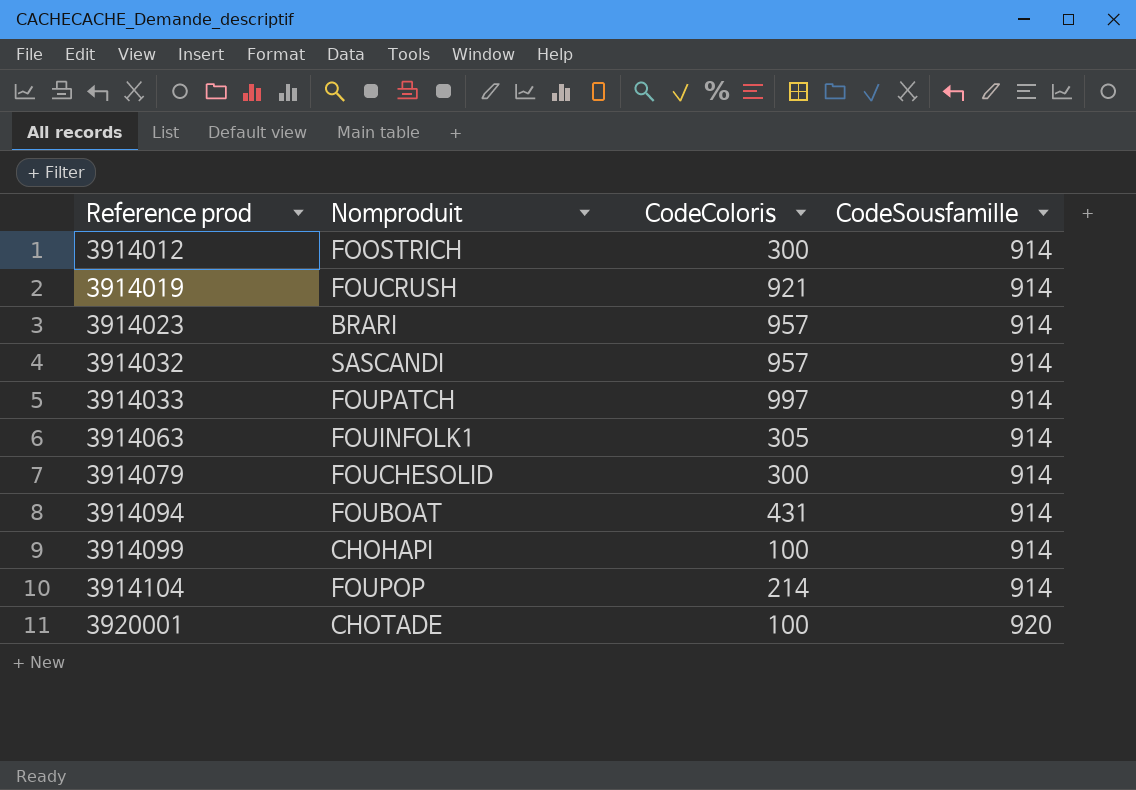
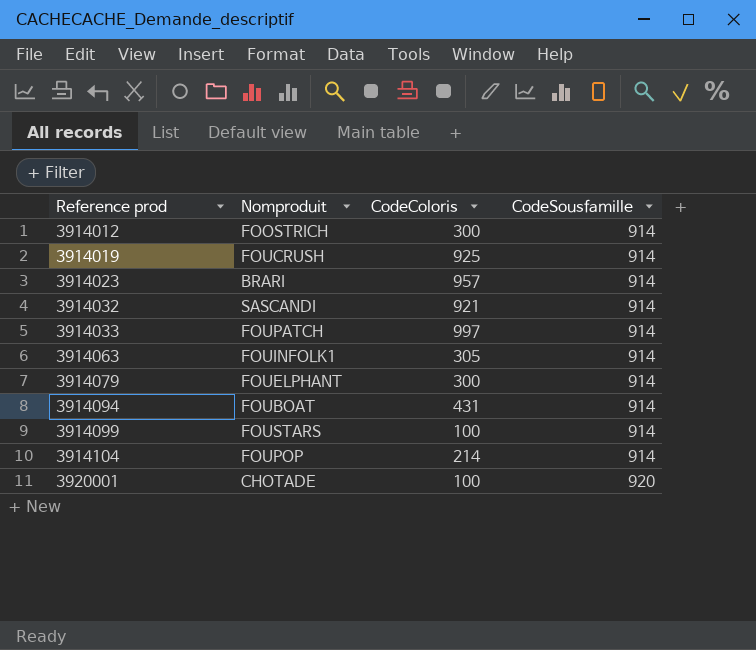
3914019 | CodeColoris: 921 -> 925
3914032 | CodeColoris: 957 -> 921
3914079 | Nomproduit: FOUCHESOLID -> FOUELPHANT
3914099 | Nomproduit: CHOHAPI -> FOUSTARS

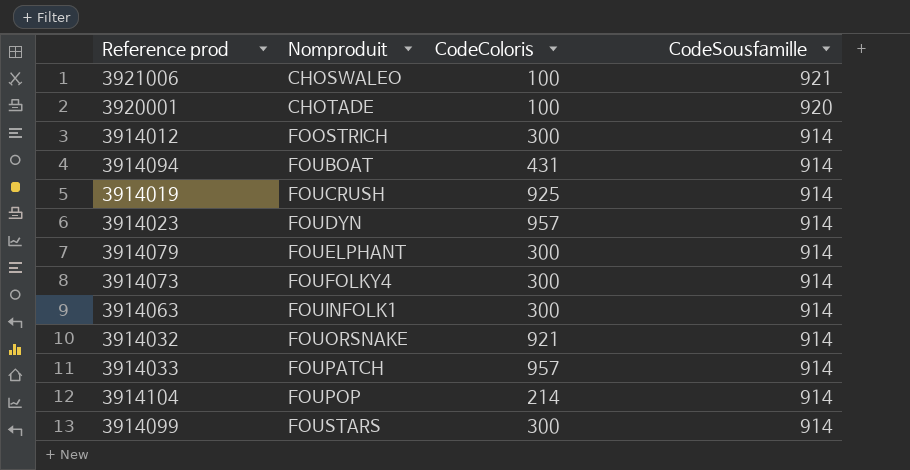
row order: Reference prod ascending -> Nomproduit ascending
row 3921006: none -> CHOSWALEO | 100 | 921
3914023 | Nomproduit: BRARI -> FOUDYN
row 3914073: none -> FOUFOLKY4 | 300 | 914
3914063 | CodeColoris: 305 -> 300
3914032 | Nomproduit: SASCANDI -> FOUORSNAKE
3914033 | CodeColoris: 997 -> 957
3914099 | CodeColoris: 100 -> 300

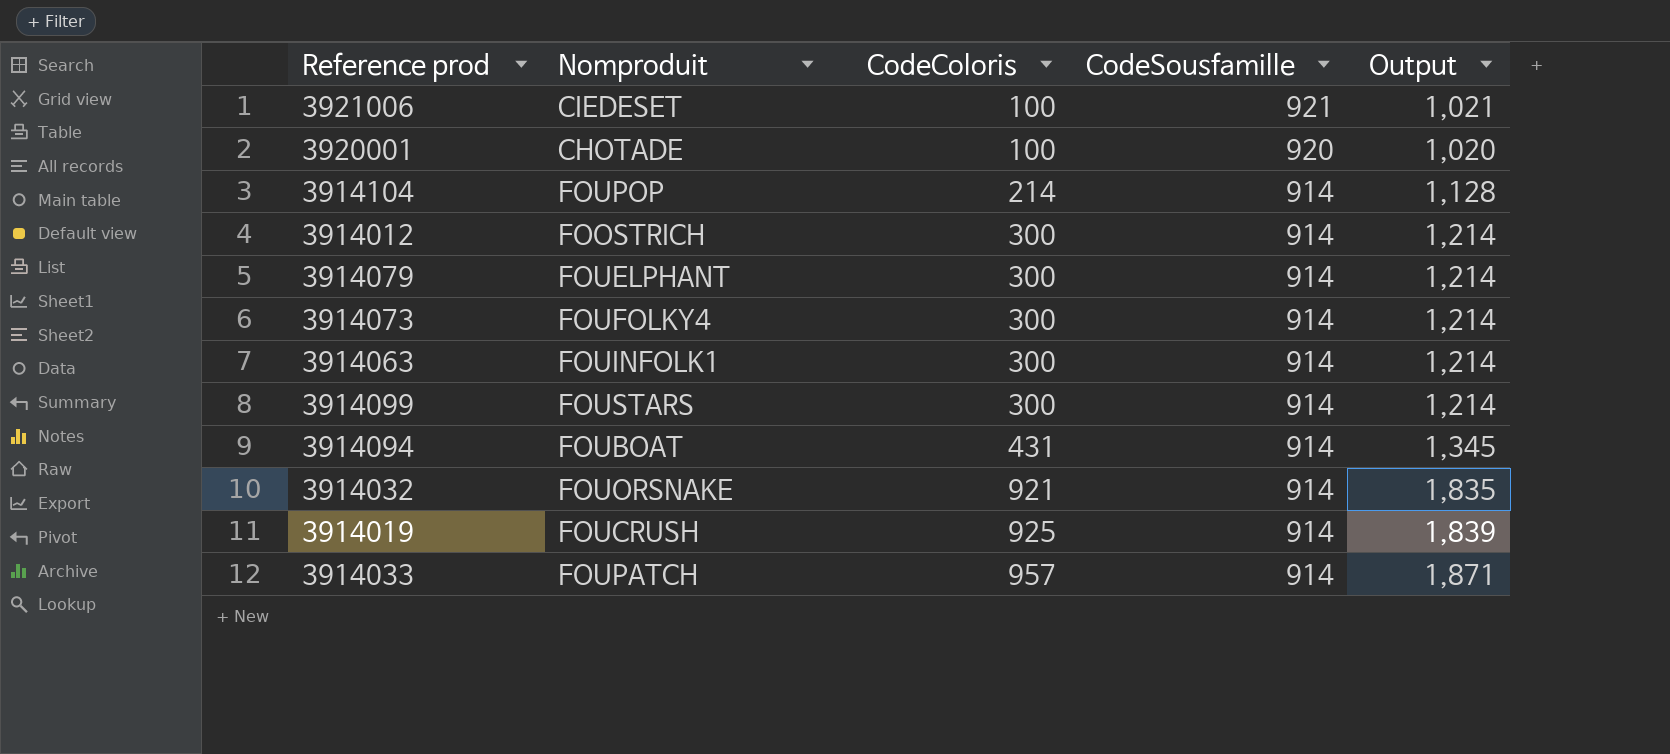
row order: Nomproduit ascending -> CodeColoris ascending
column Output | formula: none -> [CodeColoris] + [CodeSousfamille]
row 3914023: FOUDYN | 957 | 914 -> none
3921006 | Nomproduit: CHOSWALEO -> CIEDESET

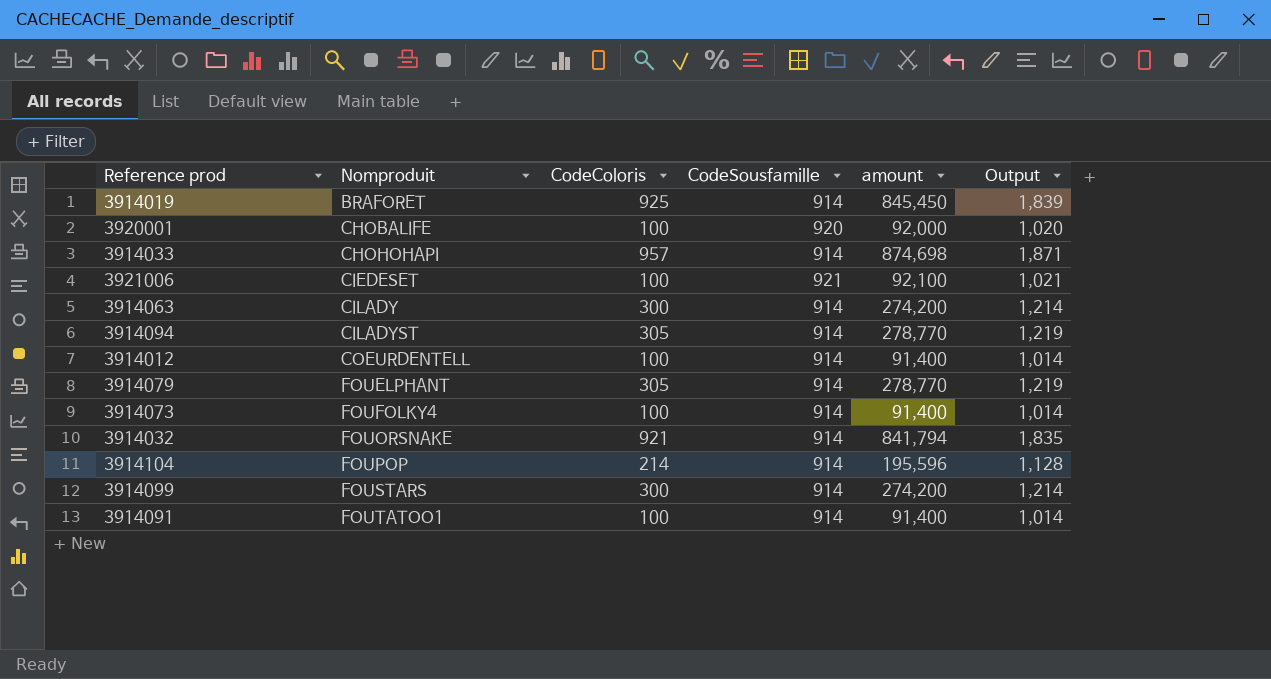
row order: CodeColoris ascending -> Nomproduit ascending
column amount | formula: none -> [CodeColoris] * [CodeSousfamille]
3914019 | Nomproduit: FOUCRUSH -> BRAFORET
3920001 | Nomproduit: CHOTADE -> CHOBALIFE
3914033 | Nomproduit: FOUPATCH -> CHOHOHAPI
3914063 | Nomproduit: FOUINFOLK1 -> CILADY
3914094 | Nomproduit: FOUBOAT -> CILADYST
3914094 | CodeColoris: 431 -> 305
3914094 | Output: 1,345 -> 1,219
3914012 | Nomproduit: FOOSTRICH -> COEURDENTELL
3914012 | CodeColoris: 300 -> 100
3914012 | Output: 1,214 -> 1,014
3914079 | CodeColoris: 300 -> 305
3914079 | Output: 1,214 -> 1,219
3914073 | CodeColoris: 300 -> 100
3914073 | Output: 1,214 -> 1,014
row 3914091: none -> FOUTATOO1 | 100 | 914 | 91,400 | 1,014

